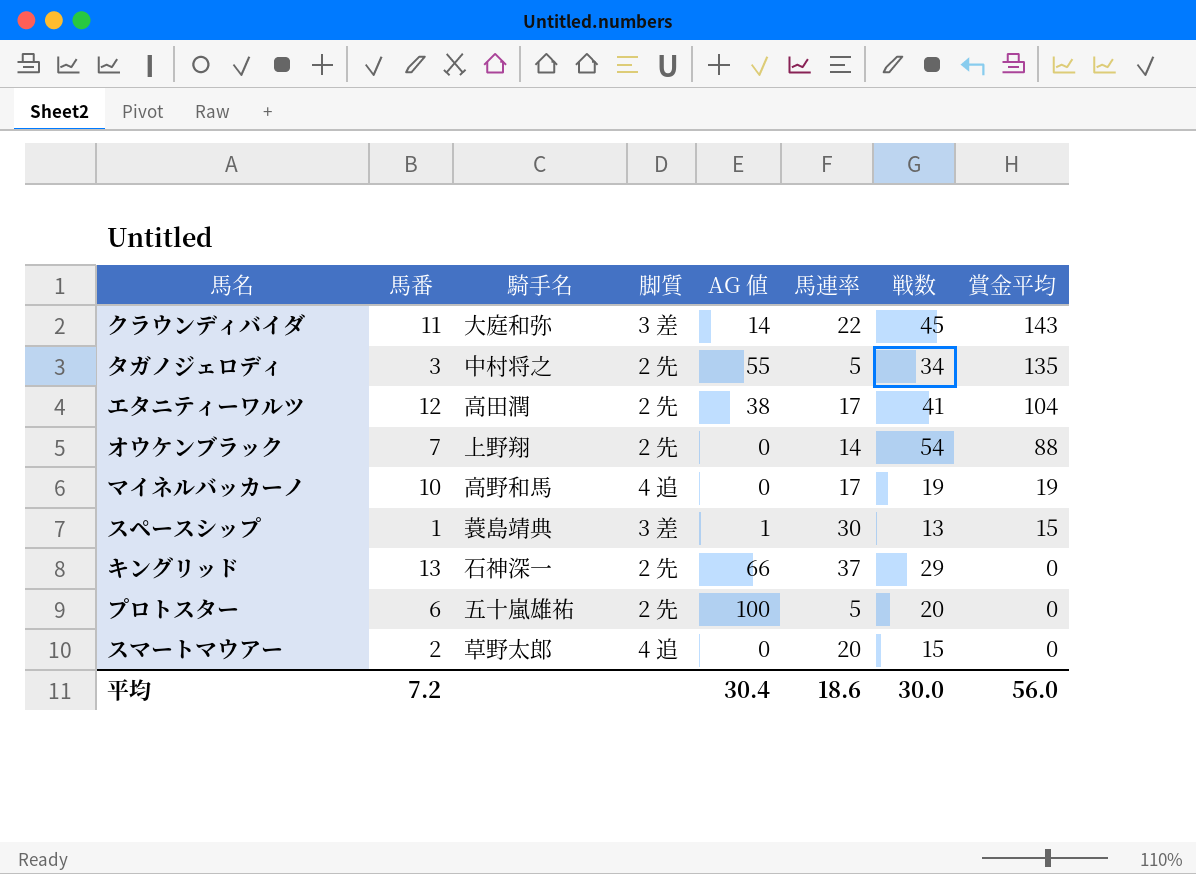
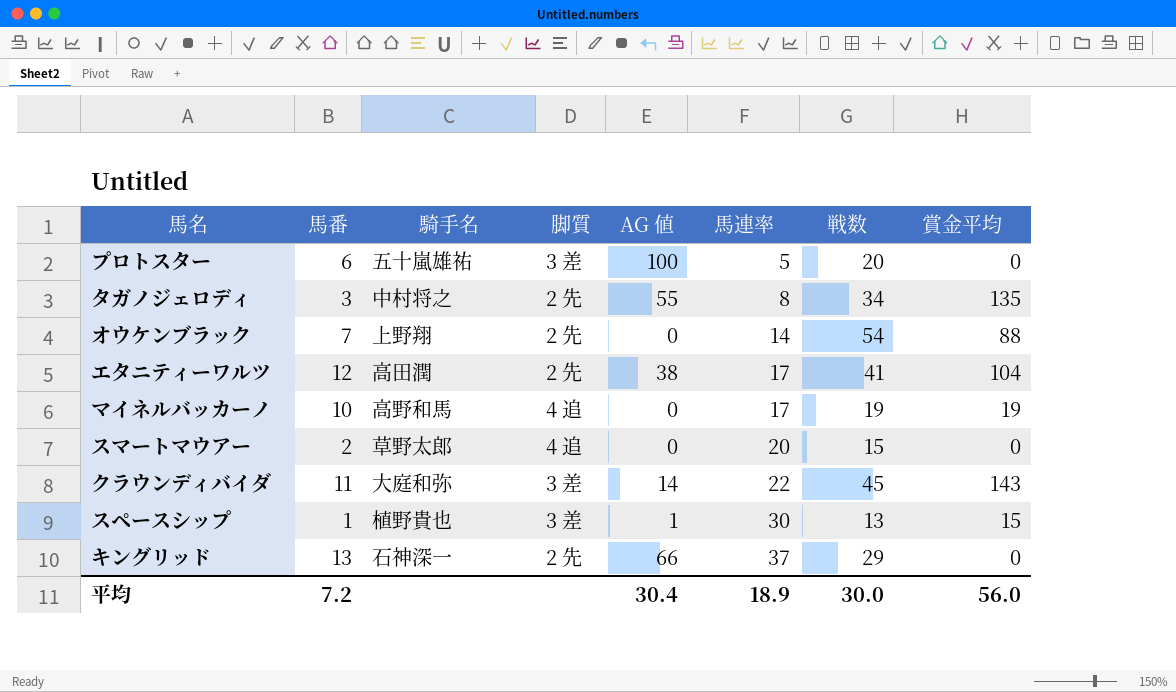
row order: 賞金平均 descending -> 馬連率 ascending
プロトスター | 脚質: 2 先 -> 3 差
タガノジェロディ | 馬連率: 5 -> 8
スペースシップ | 騎手名: 蓑島靖典 -> 植野貴也
平均 | 馬連率: 18.6 -> 18.9

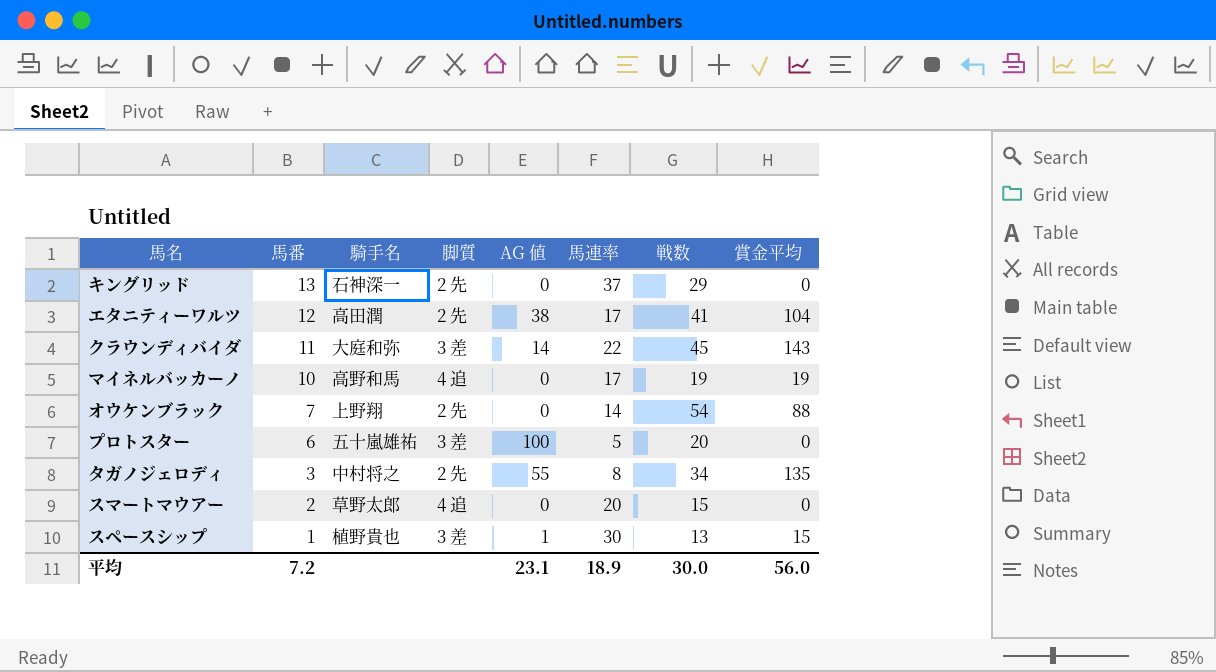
row order: 馬連率 ascending -> 馬番 descending
キングリッド | AG 値: 66 -> 0
平均 | AG 値: 30.4 -> 23.1

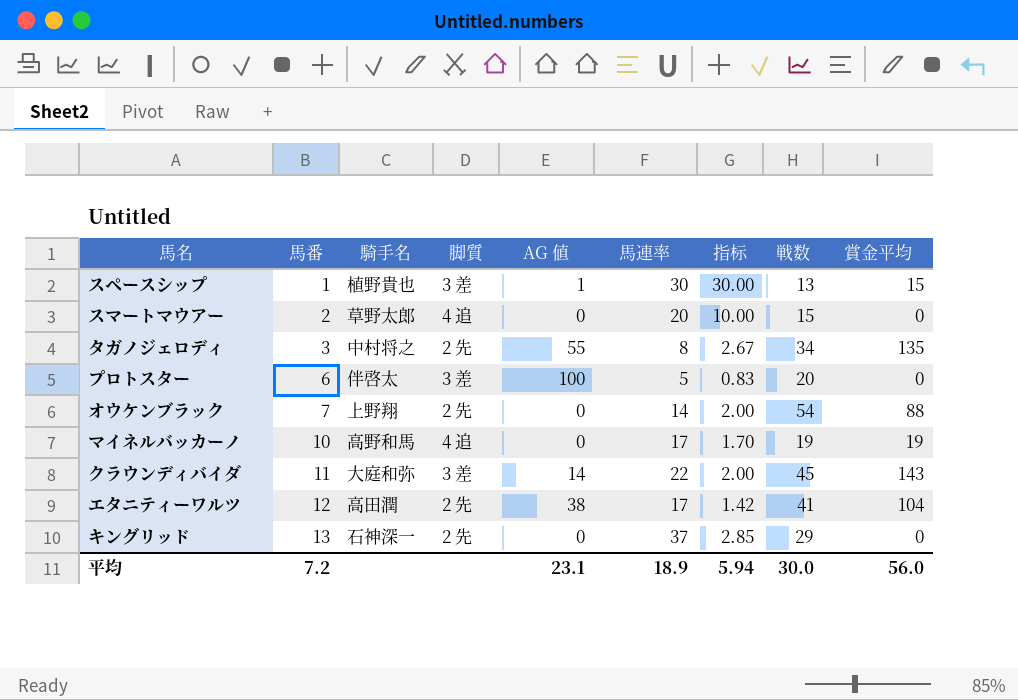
row order: 馬番 descending -> 馬番 ascending
column 指标 | formula: none -> [馬連率] / [馬番]
プロトスター | 騎手名: 五十嵐雄祐 -> 伴啓太

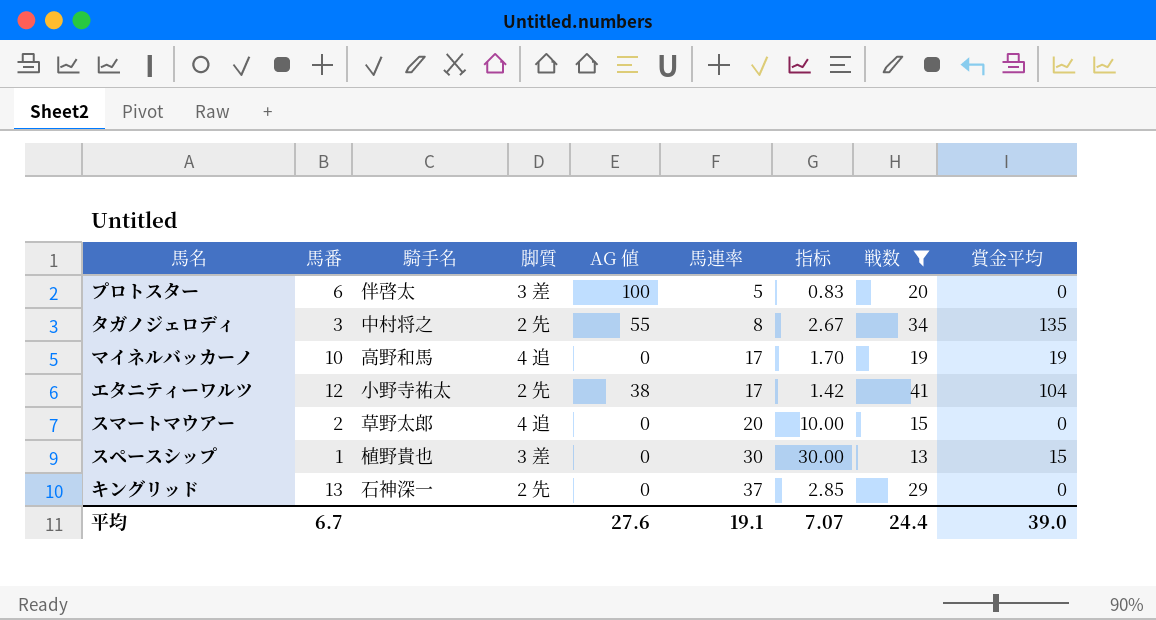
filter: none -> 戦数 <= 41
row order: 馬番 ascending -> 馬連率 ascending
エタニティーワルツ | 騎手名: 高田潤 -> 小野寺祐太
スペースシップ | AG 値: 1 -> 0
平均 | 馬番: 7.2 -> 6.7
平均 | AG 値: 23.1 -> 27.6
平均 | 馬連率: 18.9 -> 19.1
平均 | 指标: 5.94 -> 7.07
平均 | 戦数: 30.0 -> 24.4
平均 | 賞金平均: 56.0 -> 39.0

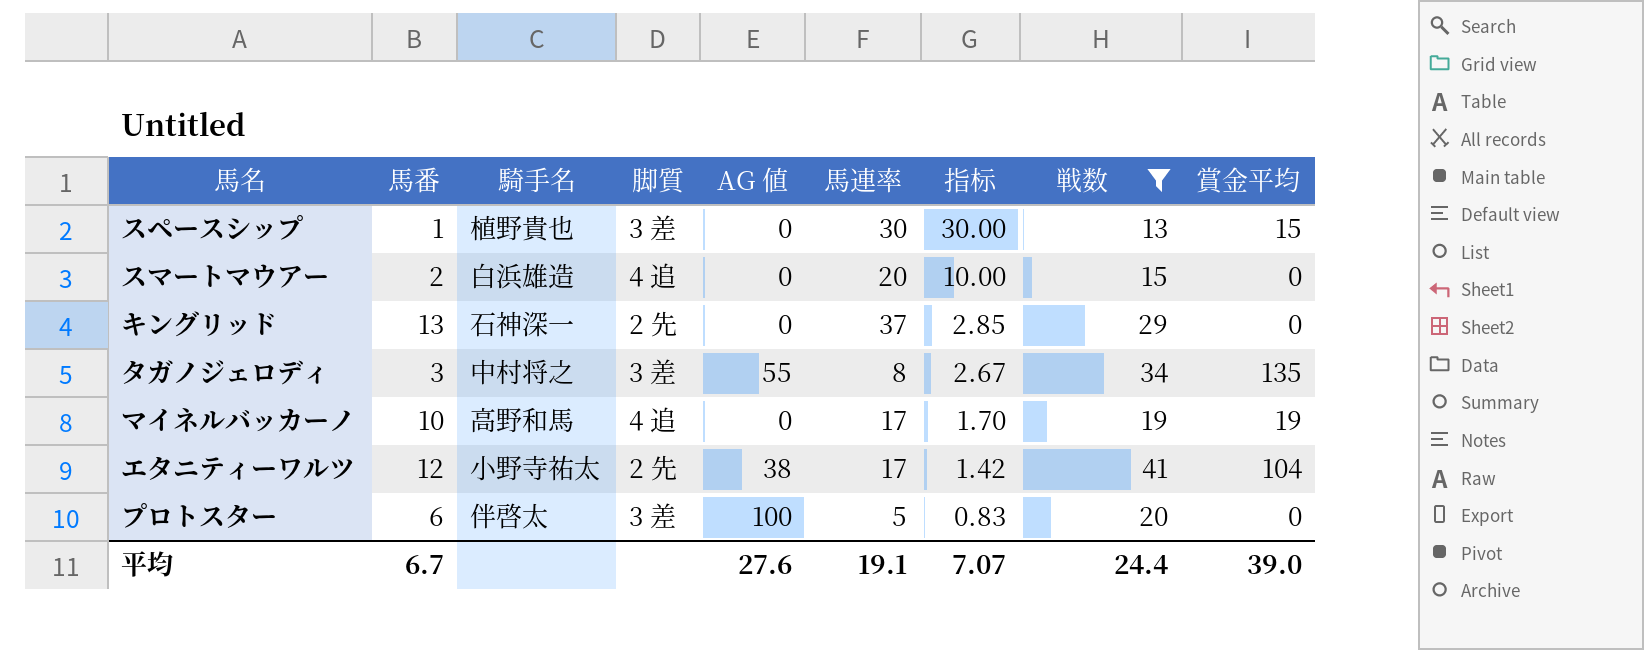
row order: 馬連率 ascending -> 指标 descending
スマートマウアー | 騎手名: 草野太郎 -> 白浜雄造
タガノジェロディ | 脚質: 2 先 -> 3 差

